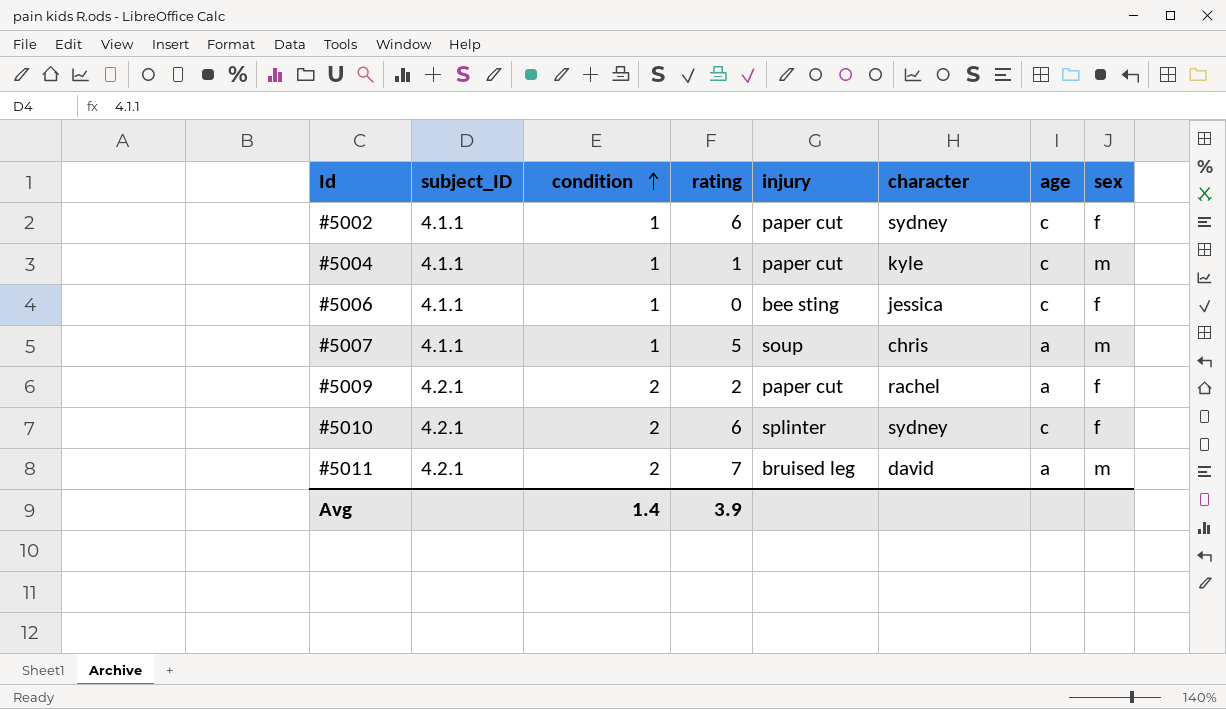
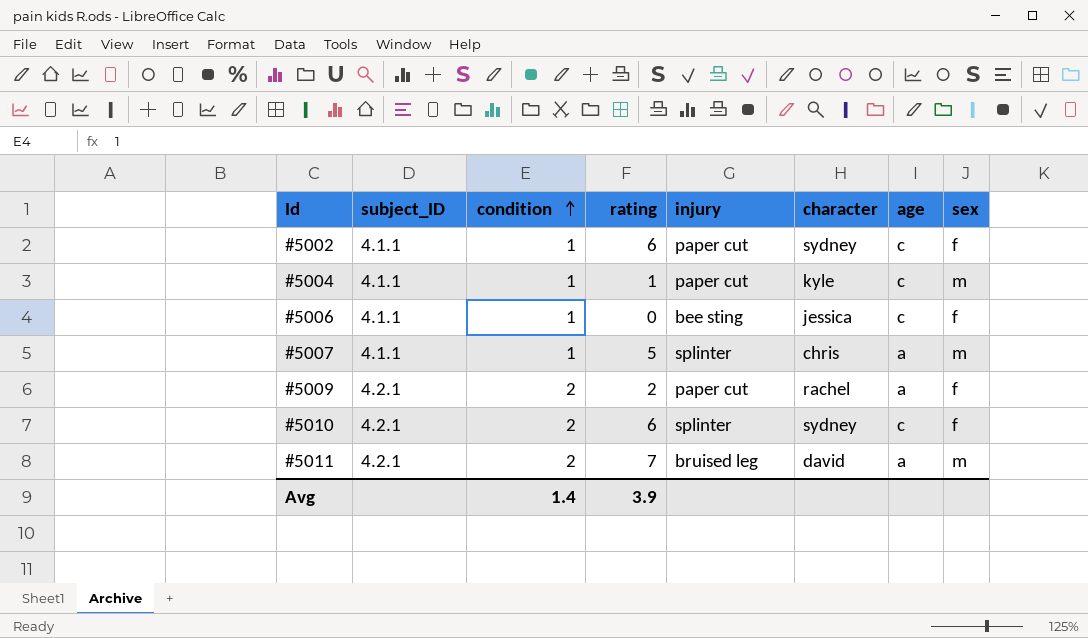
#5007 | injury: soup -> splinter

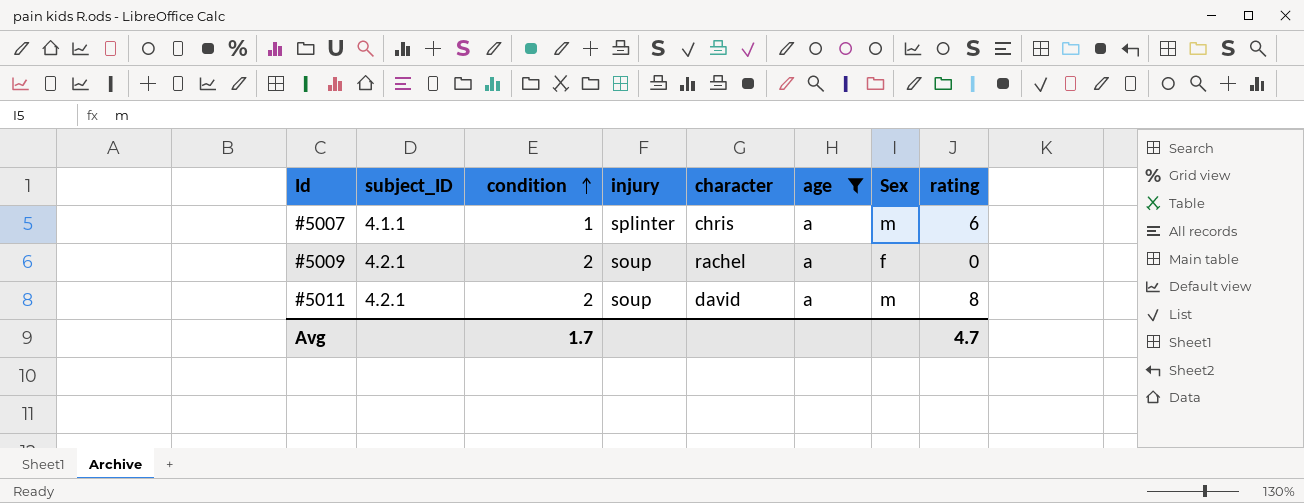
filter: none -> age = a
column name: sex -> Sex
column rating | position: 4 -> 8
#5007 | rating: 5 -> 6
#5009 | injury: paper cut -> soup
#5009 | rating: 2 -> 0
#5011 | injury: bruised leg -> soup
#5011 | rating: 7 -> 8
Avg | condition: 1.4 -> 1.7
Avg | rating: 3.9 -> 4.7

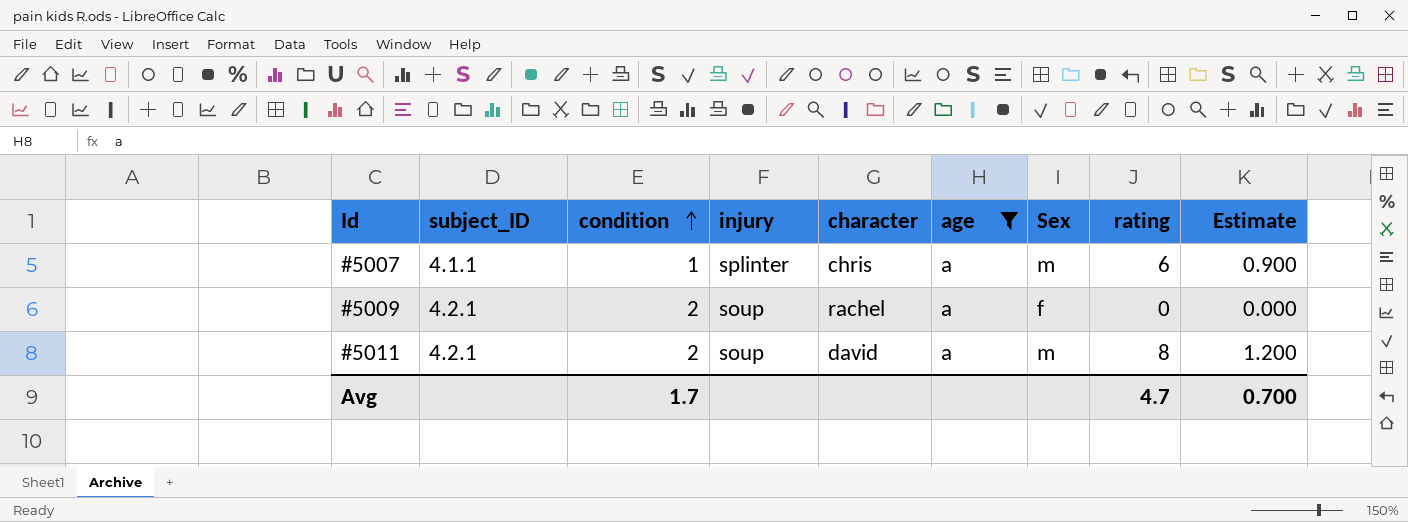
column Estimate | formula: none -> [rating] * 0.15

